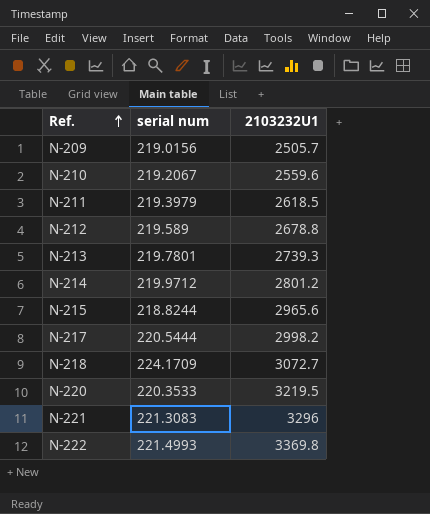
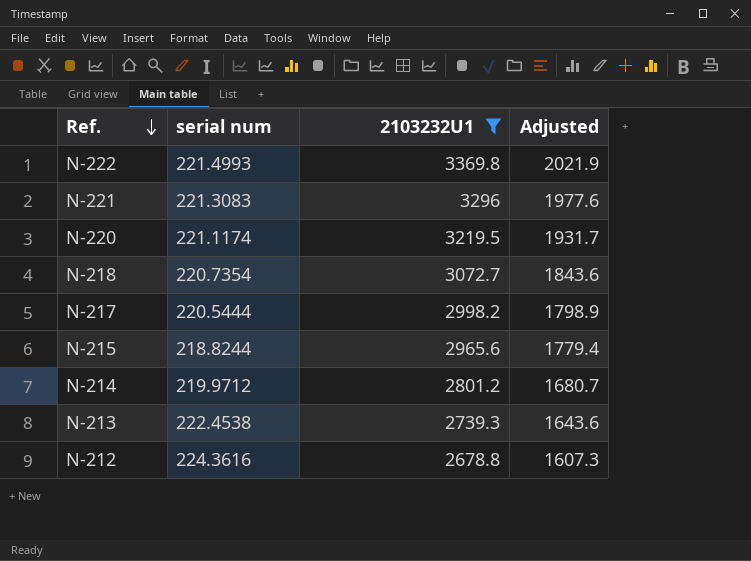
filter: none -> 2103232U1 >= 2678.8
row order: Ref. ascending -> Ref. descending
column Adjusted | formula: none -> [2103232U1] * 0.6
N-220 | serial num: 220.3533 -> 221.1174
N-218 | serial num: 224.1709 -> 220.7354
N-213 | serial num: 219.7801 -> 222.4538
N-212 | serial num: 219.589 -> 224.3616

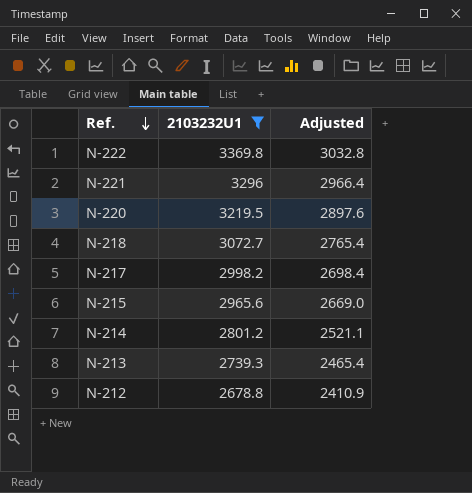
column serial num | position: 2 -> none
column Adjusted | formula: [2103232U1] * 0.6 -> [2103232U1] * 0.9

